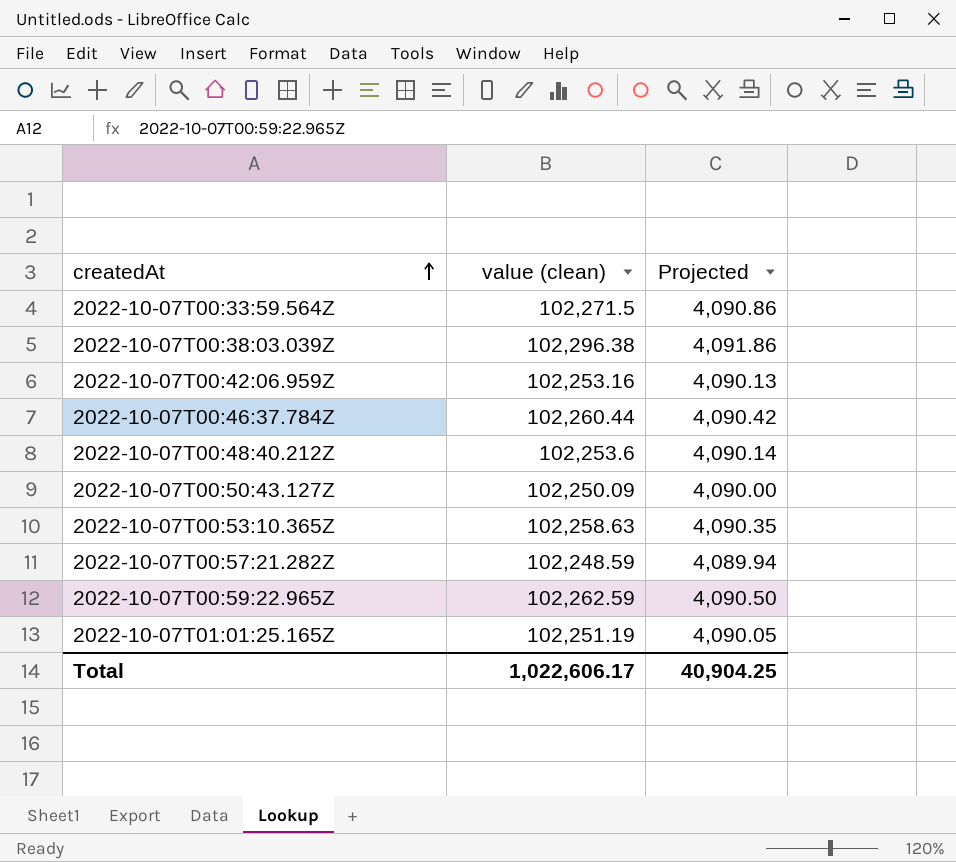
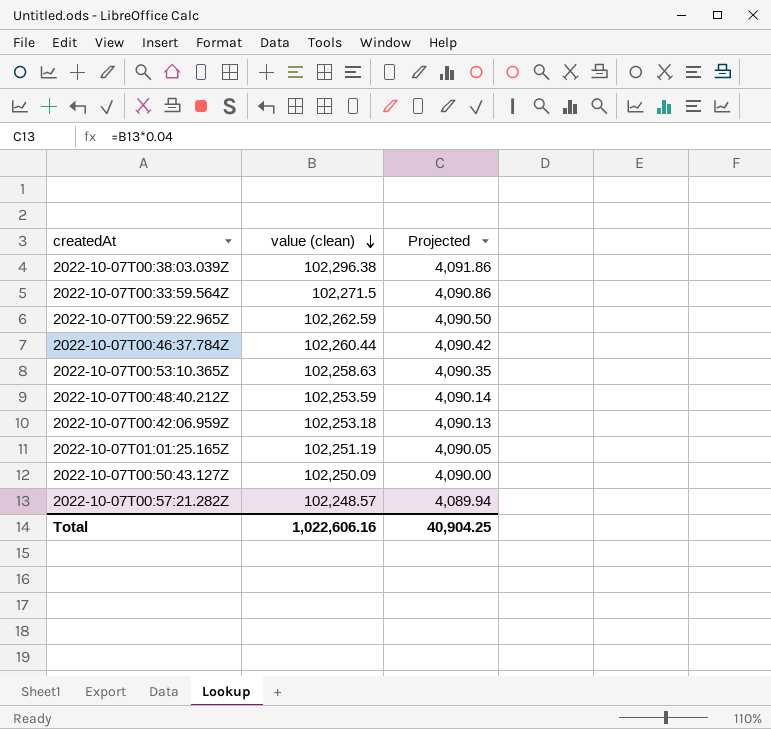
row order: createdAt ascending -> value (clean) descending
2022-10-07T00:48:40.212Z | value (clean): 102,253.6 -> 102,253.59
2022-10-07T00:42:06.959Z | value (clean): 102,253.16 -> 102,253.18
2022-10-07T00:57:21.282Z | value (clean): 102,248.59 -> 102,248.57
Total | value (clean): 1,022,606.17 -> 1,022,606.16

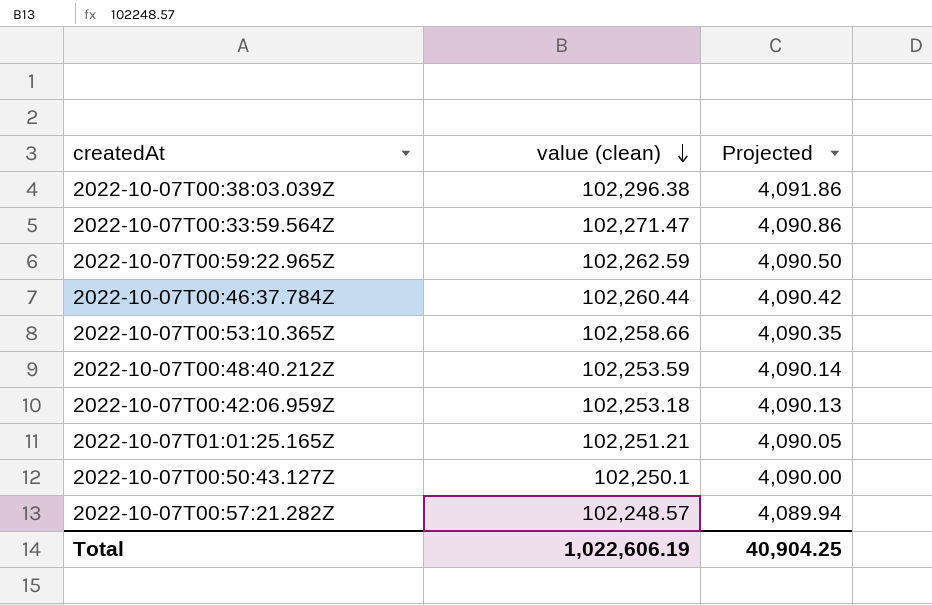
2022-10-07T00:33:59.564Z | value (clean): 102,271.5 -> 102,271.47
2022-10-07T00:53:10.365Z | value (clean): 102,258.63 -> 102,258.66
2022-10-07T01:01:25.165Z | value (clean): 102,251.19 -> 102,251.21
2022-10-07T00:50:43.127Z | value (clean): 102,250.09 -> 102,250.1
Total | value (clean): 1,022,606.16 -> 1,022,606.19

